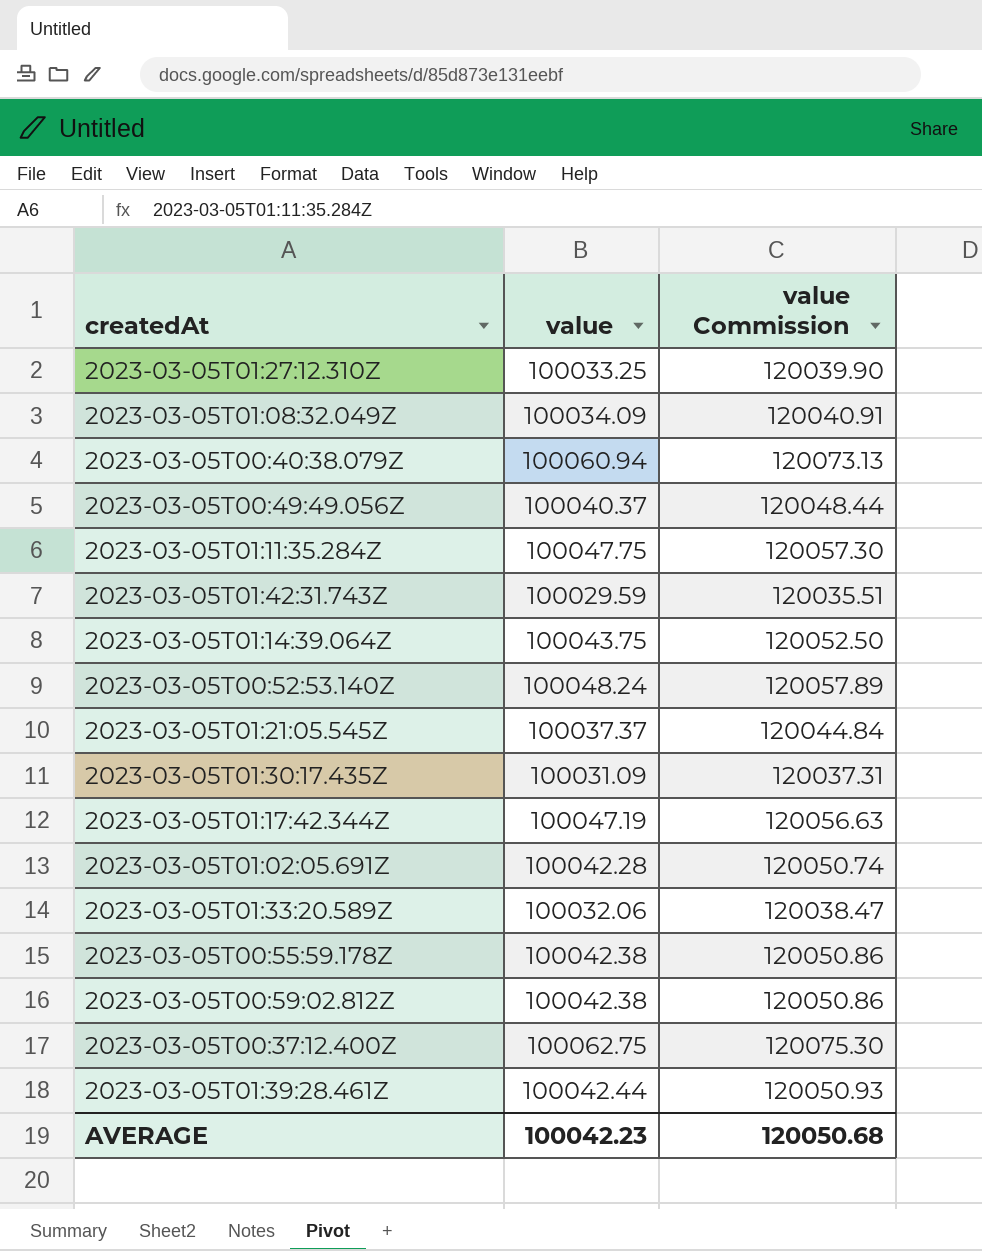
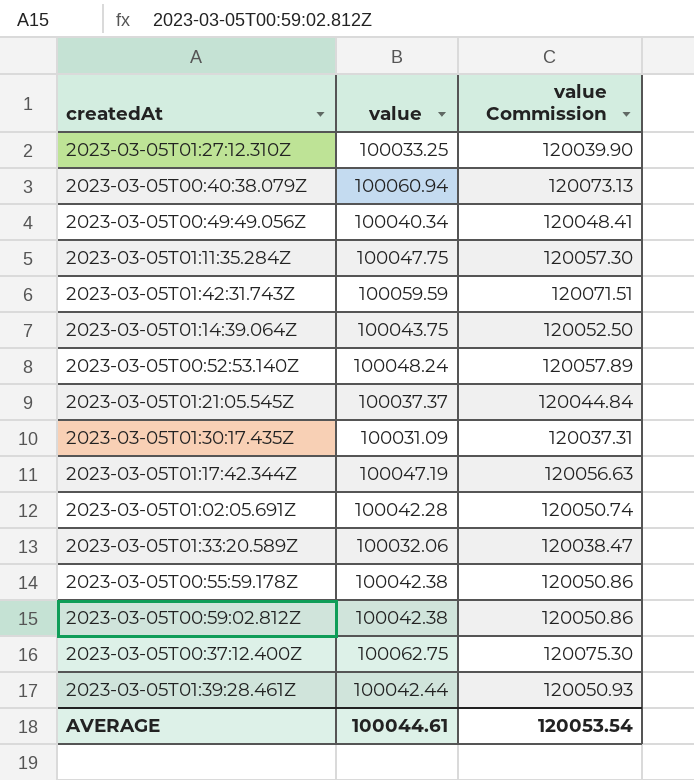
row 2023-03-05T01:08:32.049Z: 100034.09 | 120040.91 -> none
2023-03-05T00:49:49.056Z | value: 100040.37 -> 100040.34
2023-03-05T00:49:49.056Z | value Commission: 120048.44 -> 120048.41
2023-03-05T01:42:31.743Z | value: 100029.59 -> 100059.59
2023-03-05T01:42:31.743Z | value Commission: 120035.51 -> 120071.51
AVERAGE | value: 100042.23 -> 100044.61
AVERAGE | value Commission: 120050.68 -> 120053.54

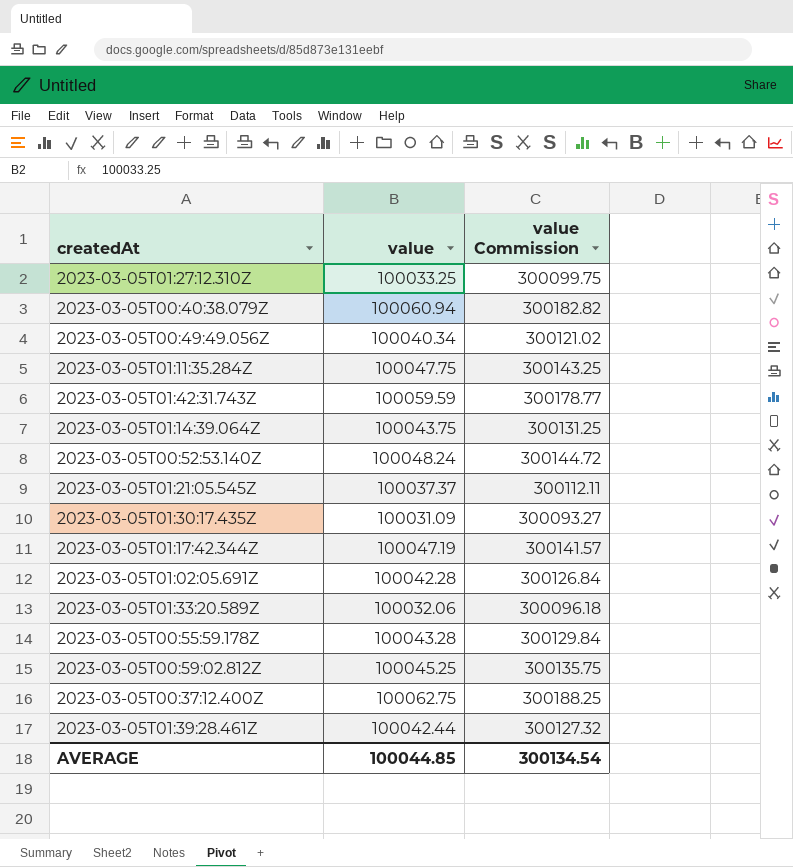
column value Commission | formula: [value] * 1.2 -> [value] * 3
2023-03-05T00:55:59.178Z | value: 100042.38 -> 100043.28
2023-03-05T00:59:02.812Z | value: 100042.38 -> 100045.25
AVERAGE | value: 100044.61 -> 100044.85
AVERAGE | value Commission: 120053.54 -> 300134.54

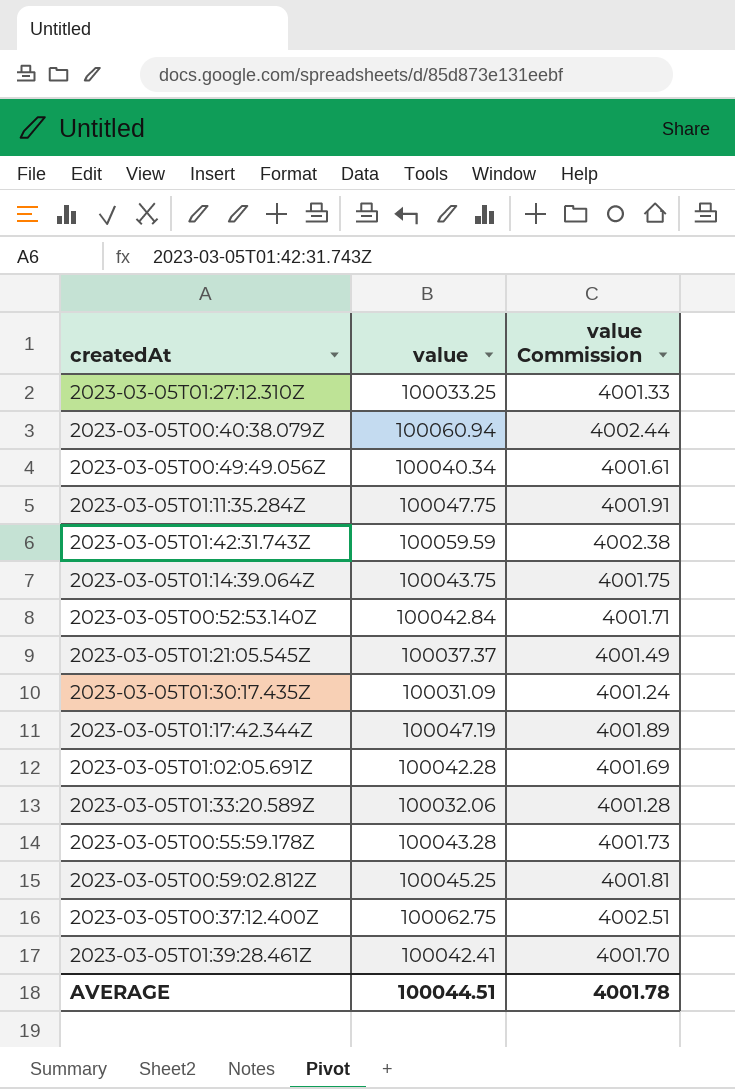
column value Commission | formula: [value] * 3 -> [value] * 0.04
2023-03-05T00:52:53.140Z | value: 100048.24 -> 100042.84
2023-03-05T01:39:28.461Z | value: 100042.44 -> 100042.41
AVERAGE | value: 100044.85 -> 100044.51
AVERAGE | value Commission: 300134.54 -> 4001.78

